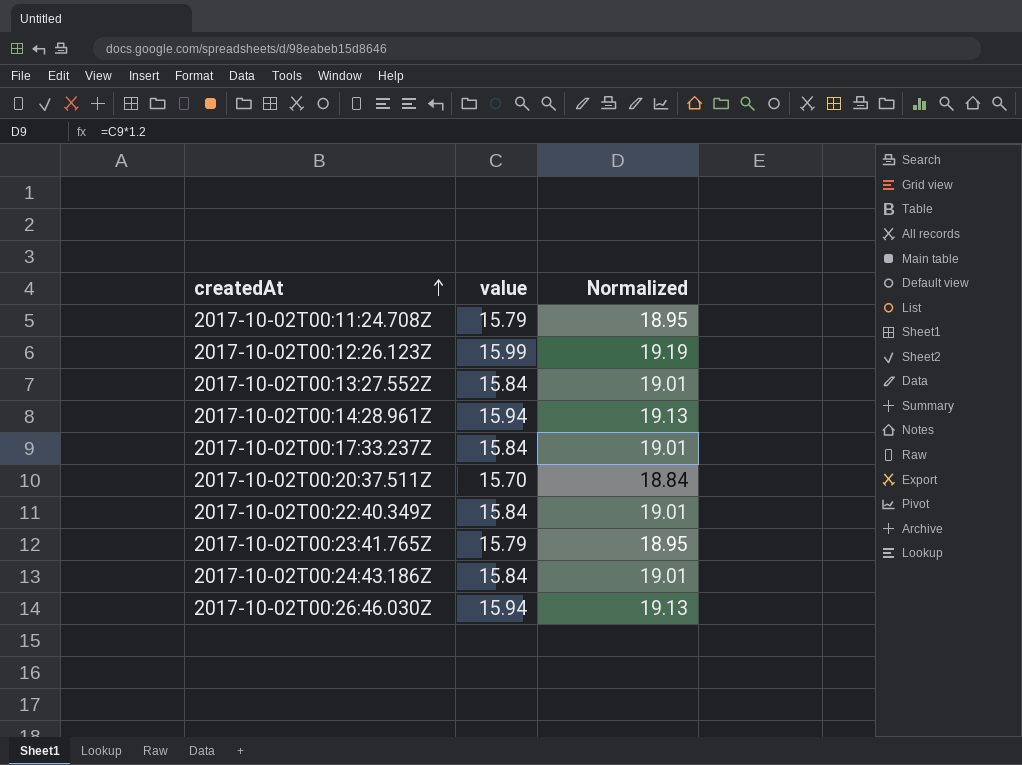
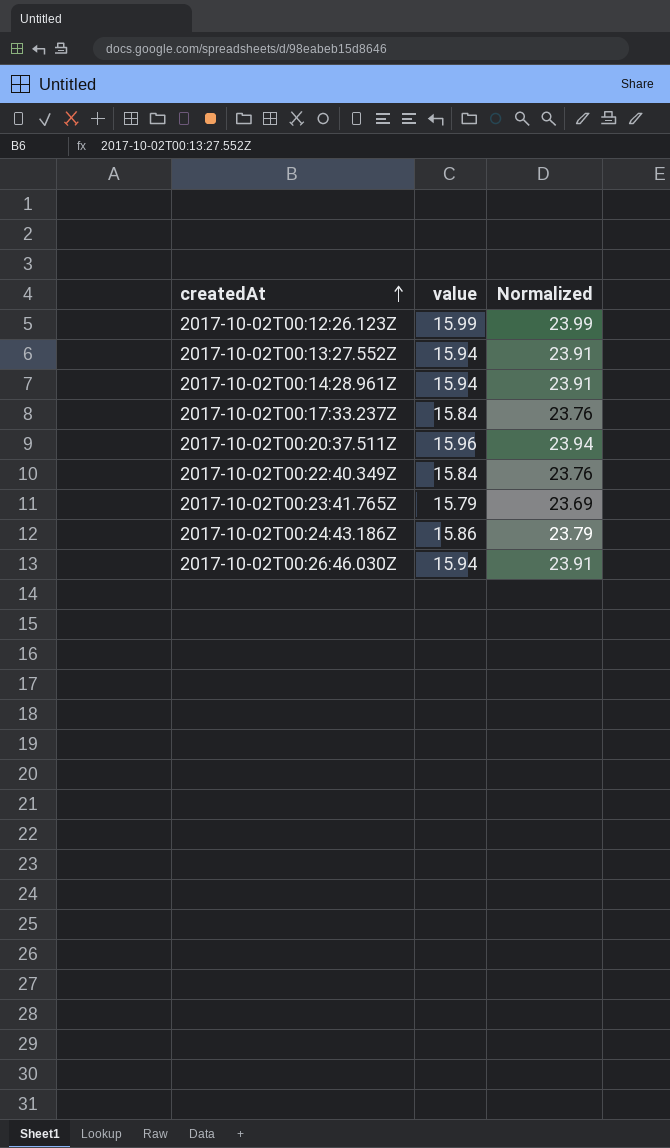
column Normalized | formula: [value] * 1.2 -> [value] * 1.5
row 2017-10-02T00:11:24.708Z: 15.79 | 18.95 -> none
2017-10-02T00:13:27.552Z | value: 15.84 -> 15.94
2017-10-02T00:20:37.511Z | value: 15.70 -> 15.96
2017-10-02T00:24:43.186Z | value: 15.84 -> 15.86

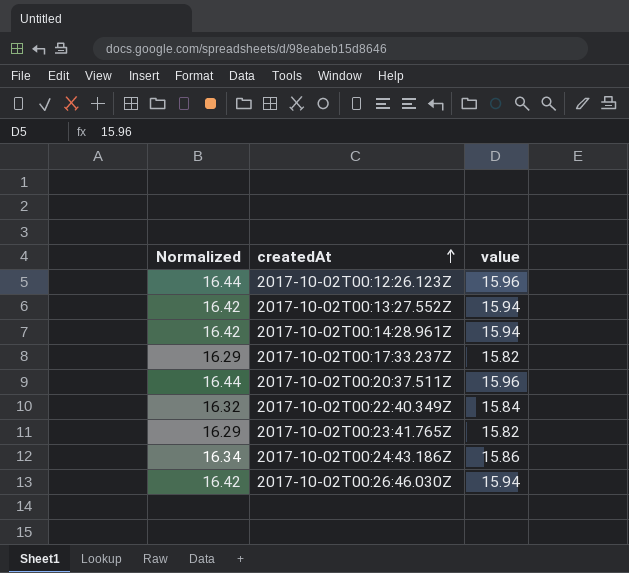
column Normalized | formula: [value] * 1.5 -> [value] * 1.03
column Normalized | position: 3 -> 1
2017-10-02T00:12:26.123Z | value: 15.99 -> 15.96
2017-10-02T00:17:33.237Z | value: 15.84 -> 15.82
2017-10-02T00:23:41.765Z | value: 15.79 -> 15.82

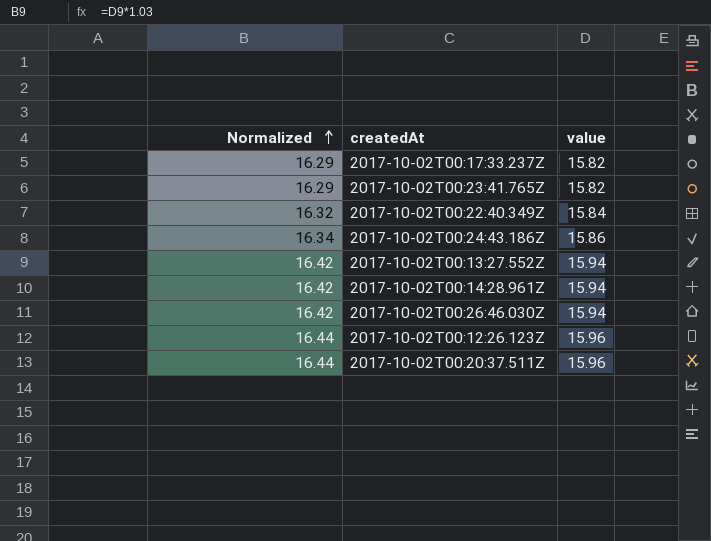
row order: createdAt ascending -> Normalized ascending

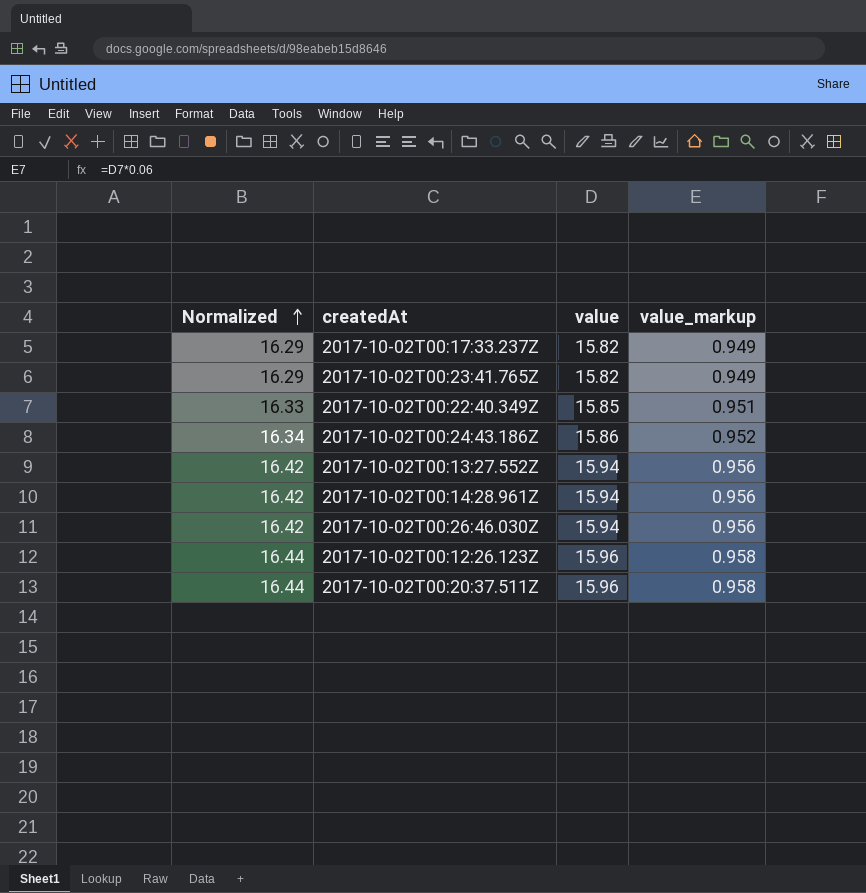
column value_markup | formula: none -> [value] * 0.06
2017-10-02T00:22:40.349Z | Normalized: 16.32 -> 16.33
2017-10-02T00:22:40.349Z | value: 15.84 -> 15.85

